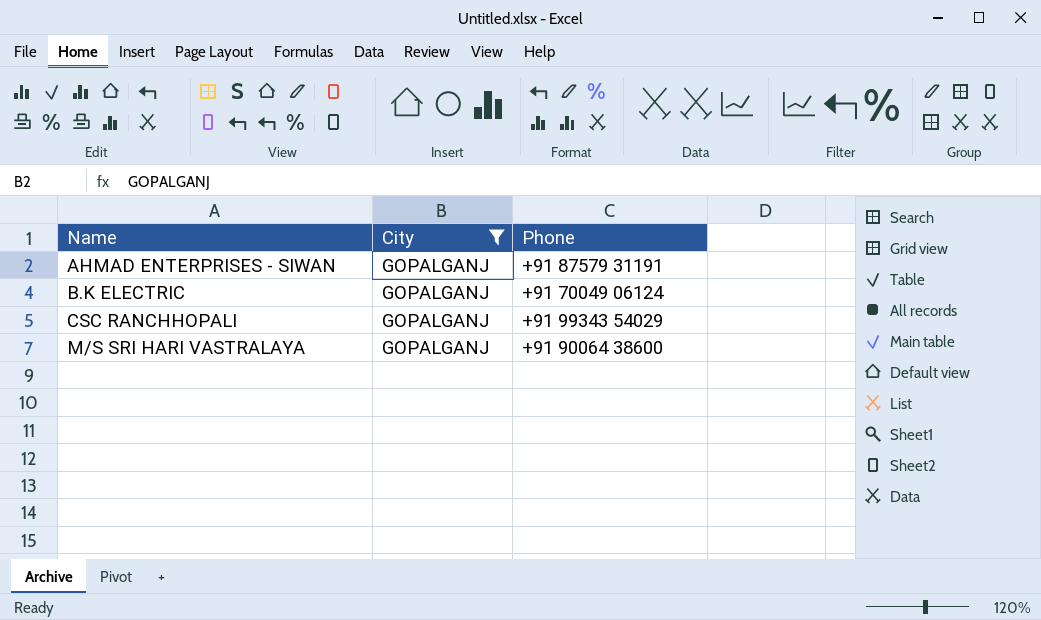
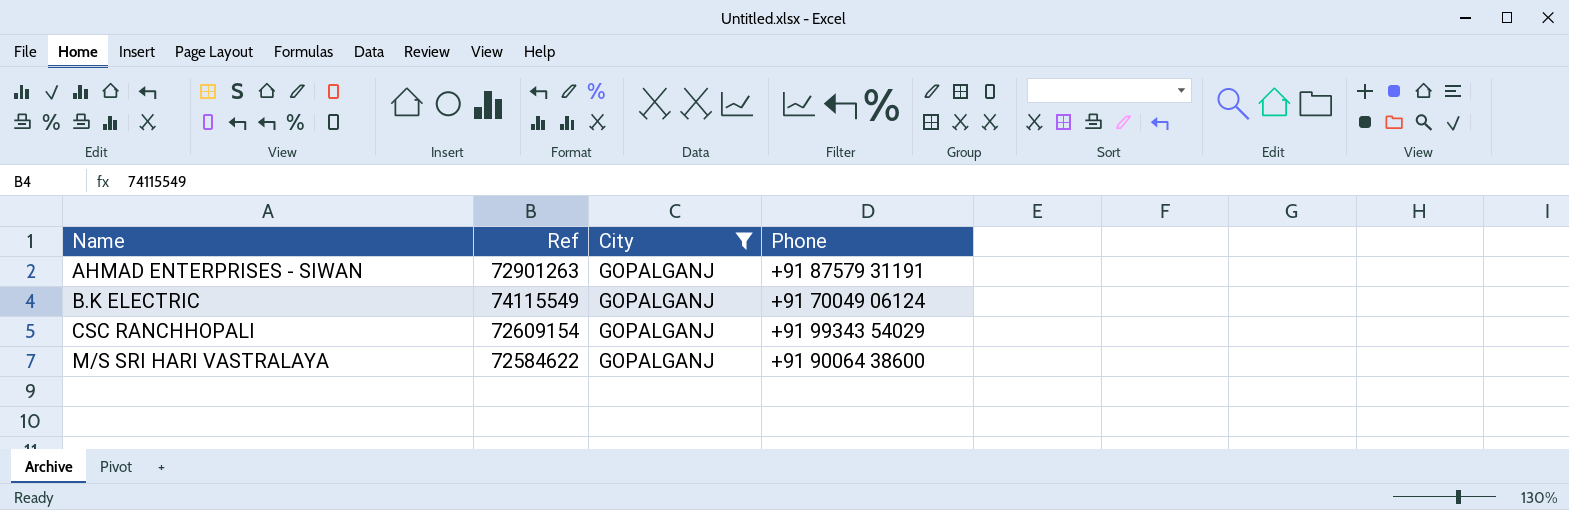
column Ref | position: none -> 2

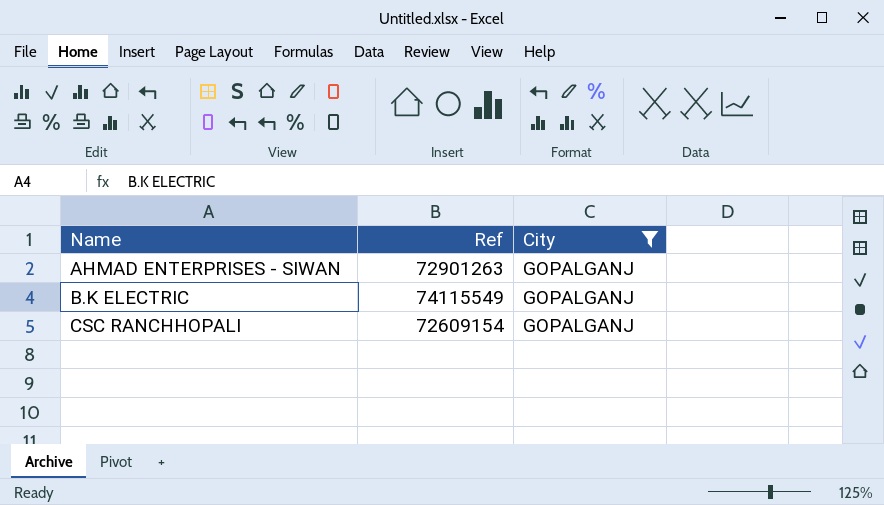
column Phone | position: 4 -> none
row M/S SRI HARI VASTRALAYA: 72584622 | GOPALGANJ | +91 90064 38600 -> none

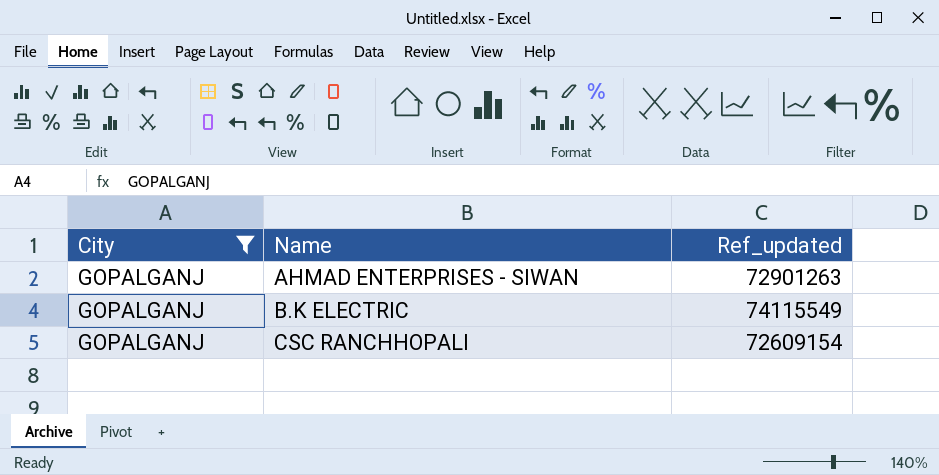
column City | position: 3 -> 1
column name: Ref -> Ref_updated

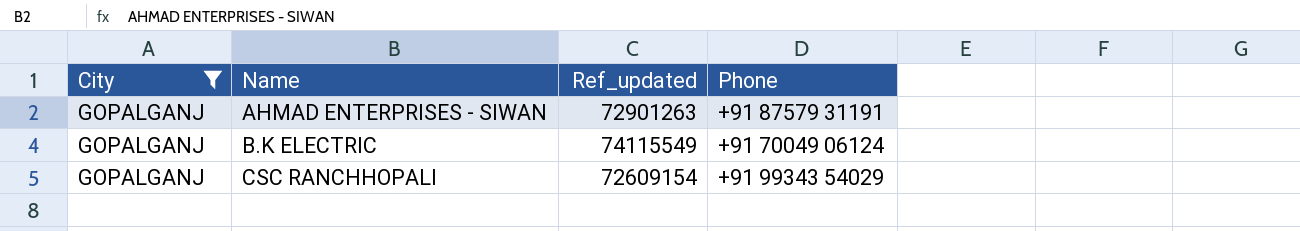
column Phone | position: none -> 4

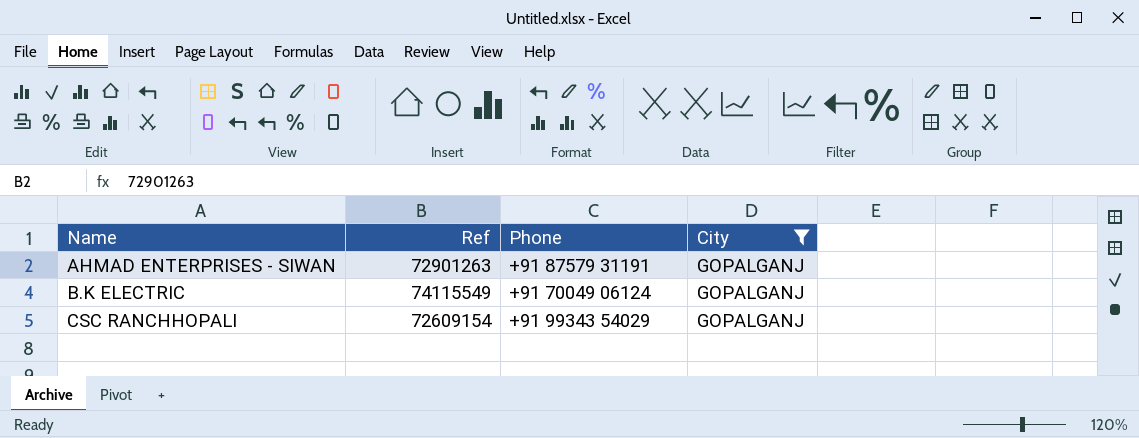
column name: Ref_updated -> Ref
column City | position: 1 -> 4

